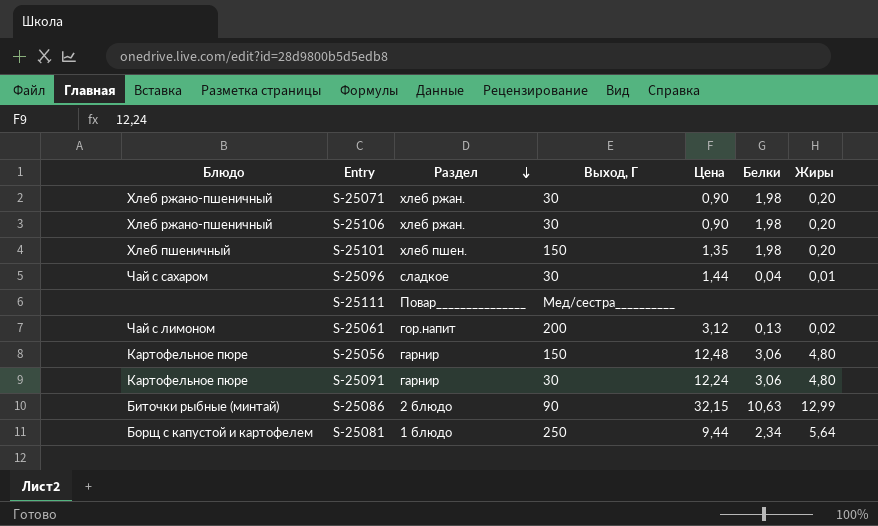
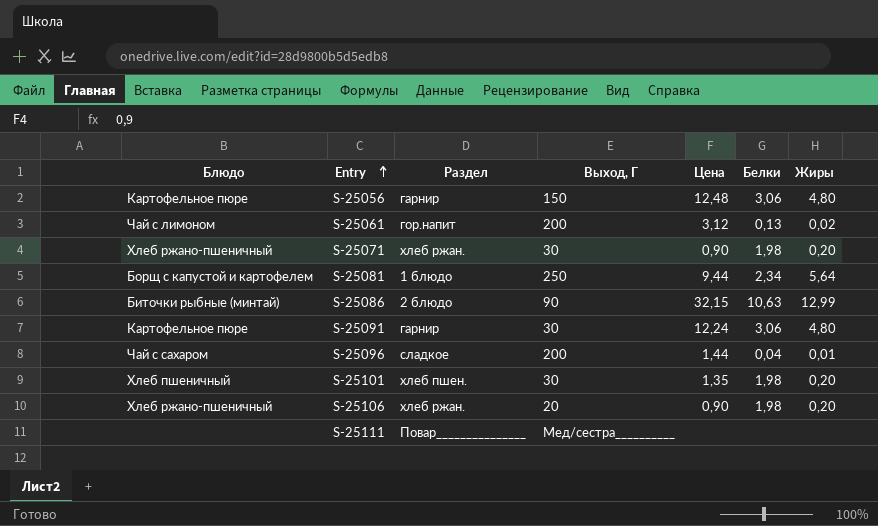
row order: Раздел descending -> Entry ascending
S-25096 | Выход, Г: 30 -> 200
S-25101 | Выход, Г: 150 -> 30
S-25106 | Выход, Г: 30 -> 20

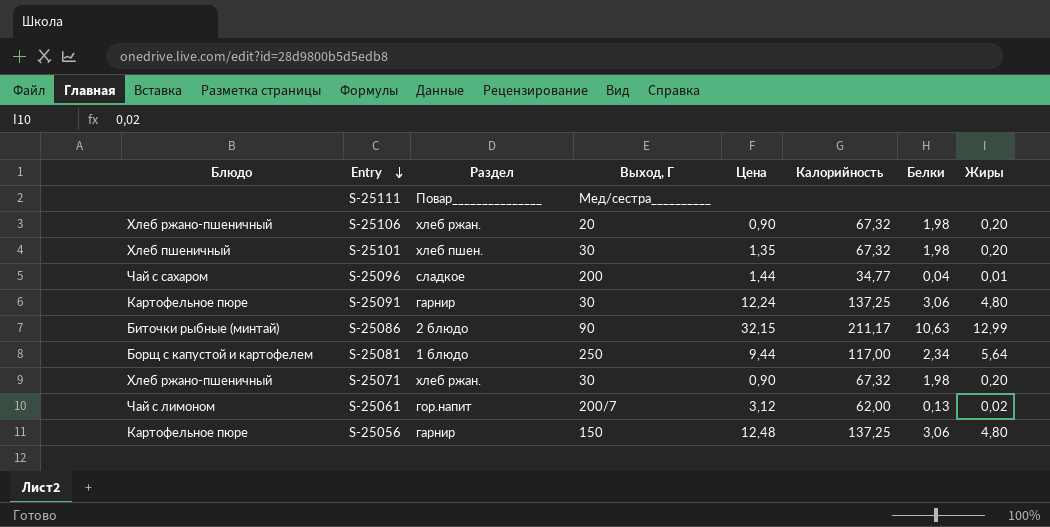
row order: Entry ascending -> Entry descending
column Калорийность | position: none -> 6
S-25061 | Выход, Г: 200 -> 200/7

